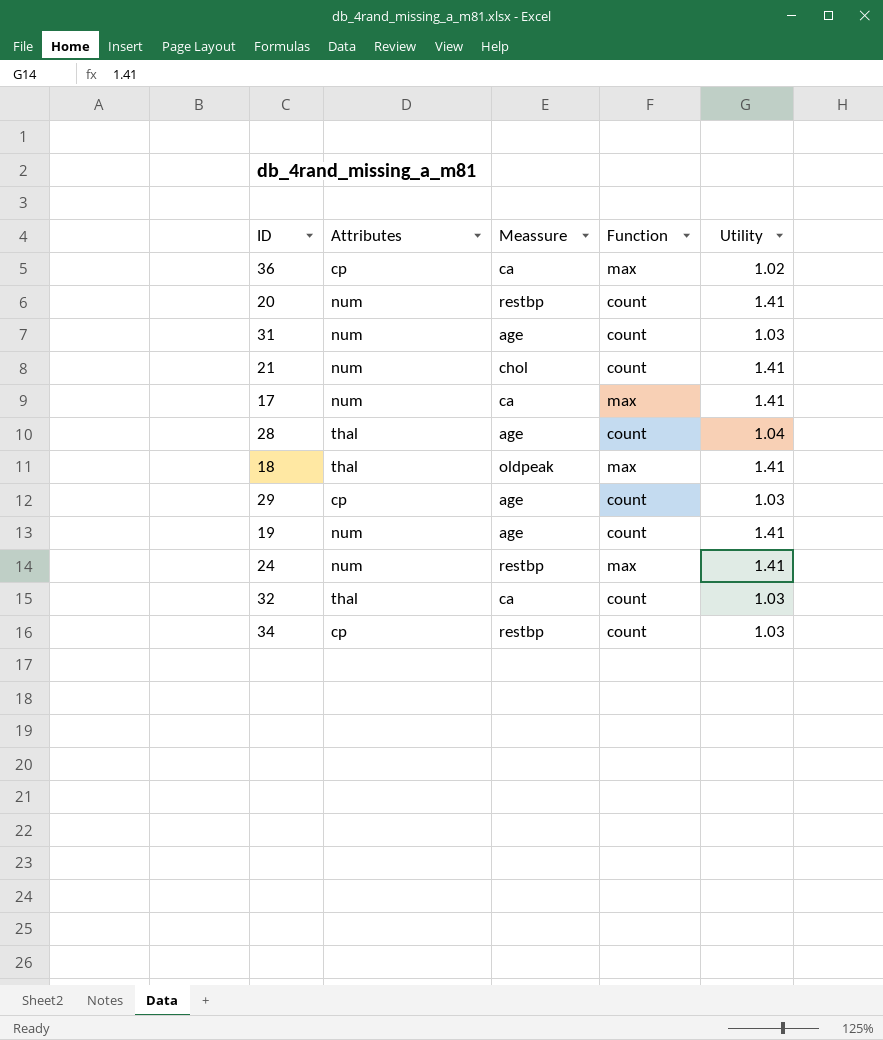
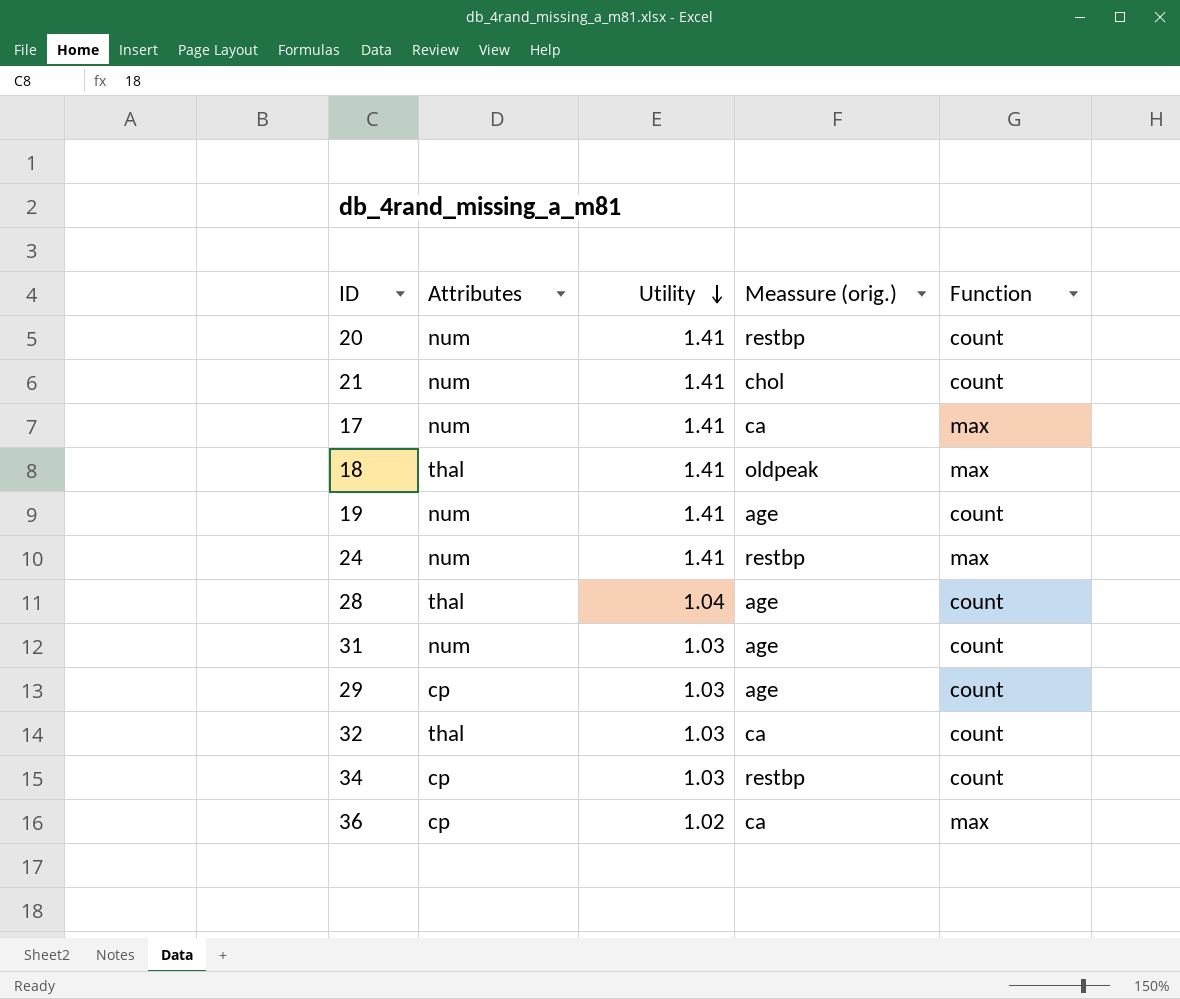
row order: none -> Utility descending
column Utility | position: 5 -> 3
column name: Meassure -> Meassure (orig.)

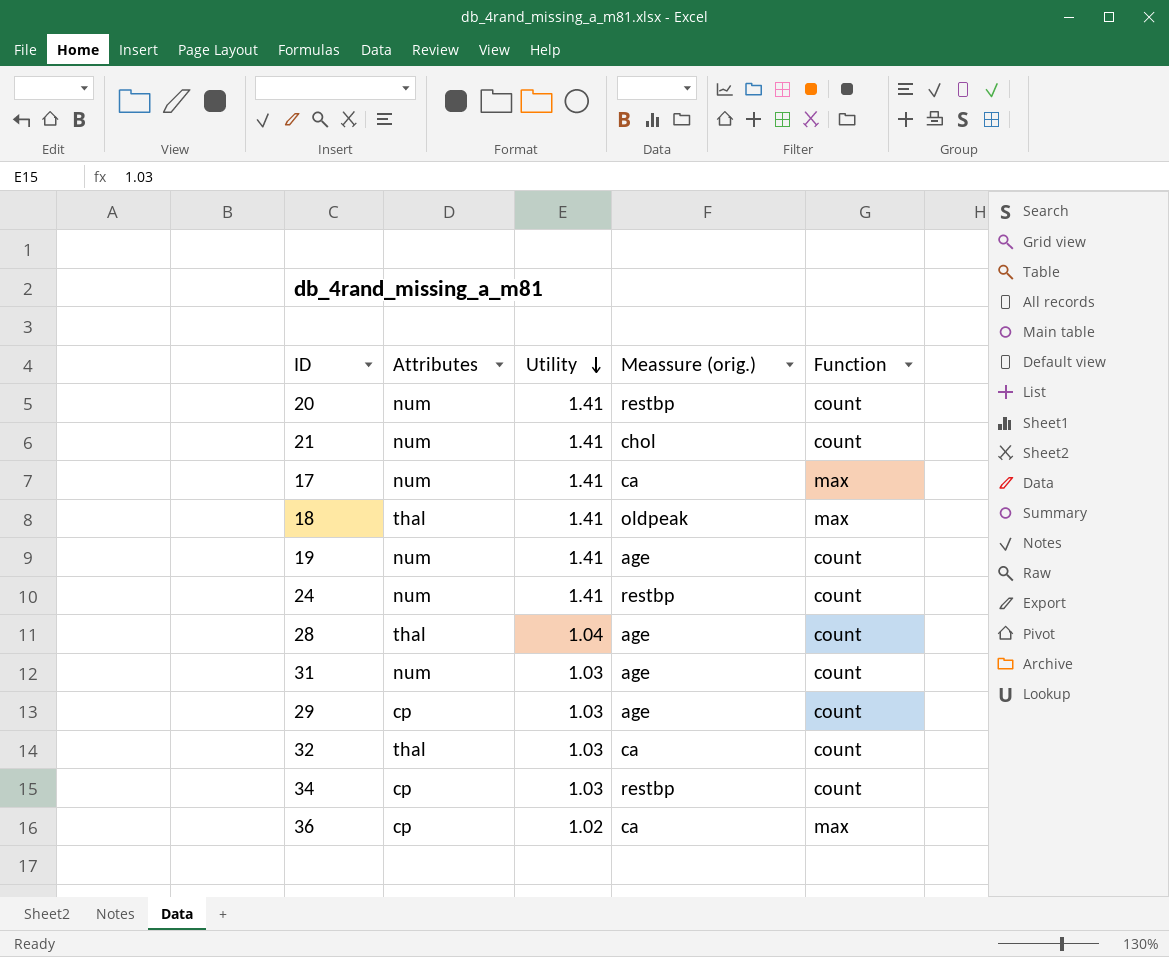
24 | Function: max -> count

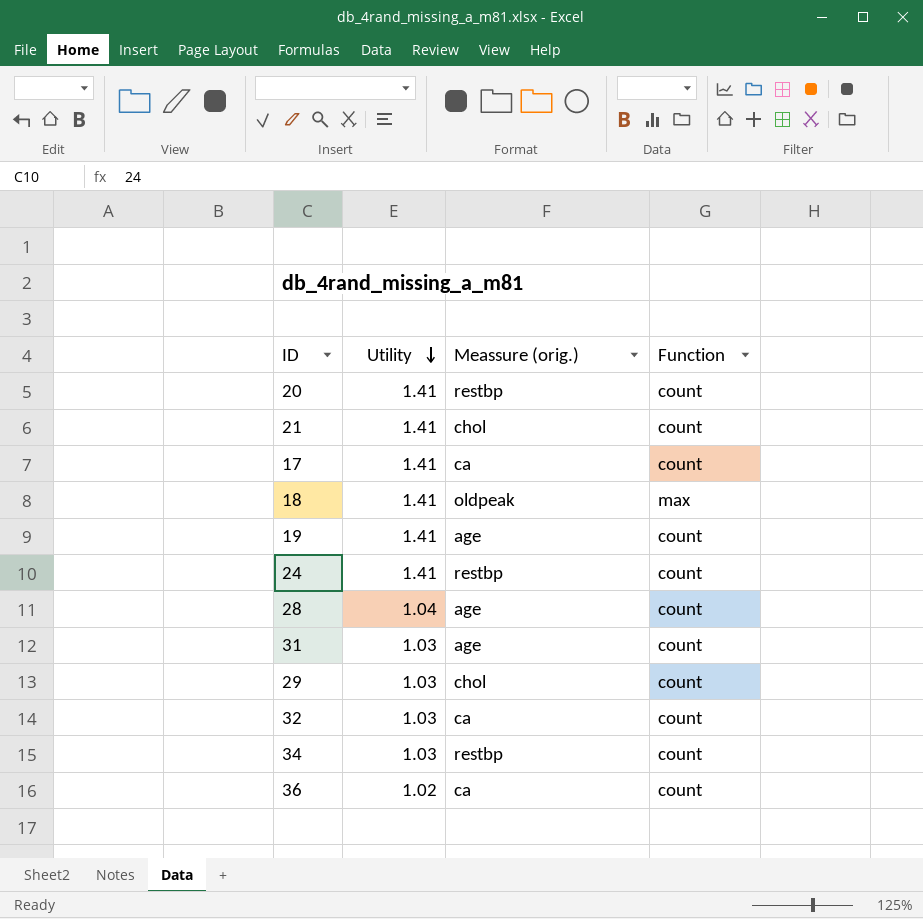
column Attributes | position: 2 -> none
17 | Function: max -> count
29 | Meassure (orig.): age -> chol
36 | Function: max -> count

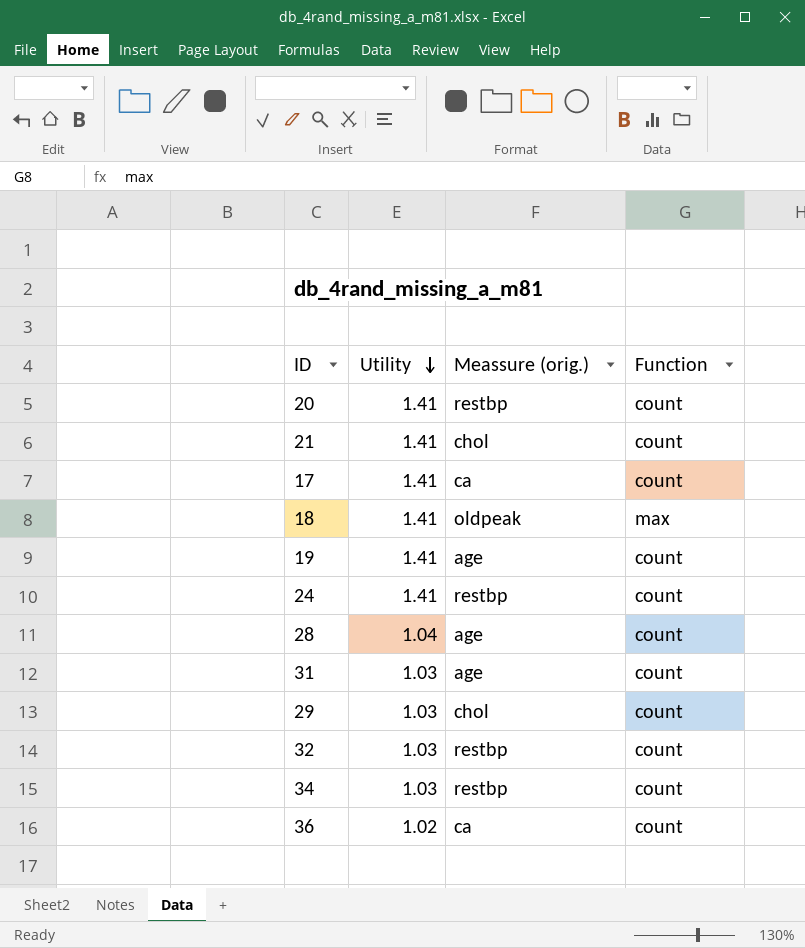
32 | Meassure (orig.): ca -> restbp

